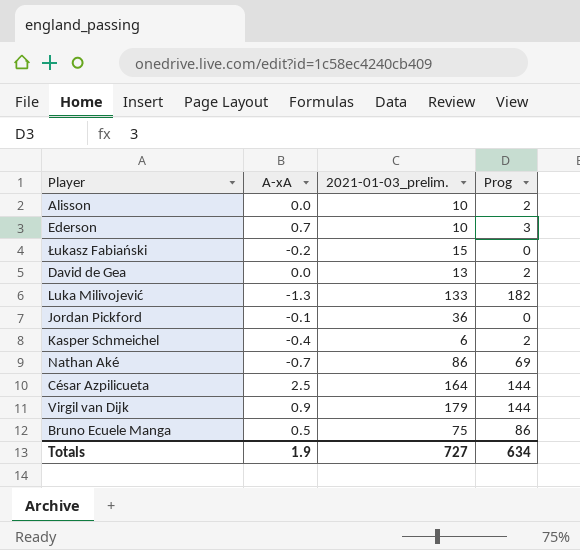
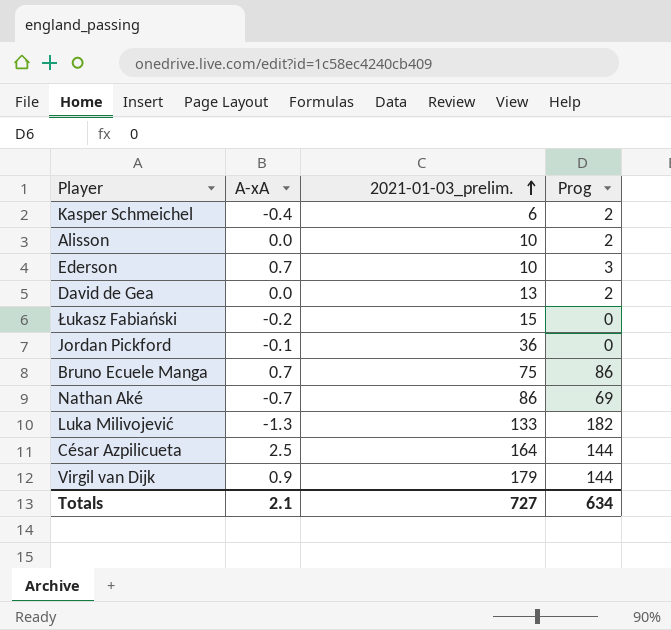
row order: none -> 2021-01-03_prelim. ascending
Bruno Ecuele Manga | A-xA: 0.5 -> 0.7
Totals | A-xA: 1.9 -> 2.1

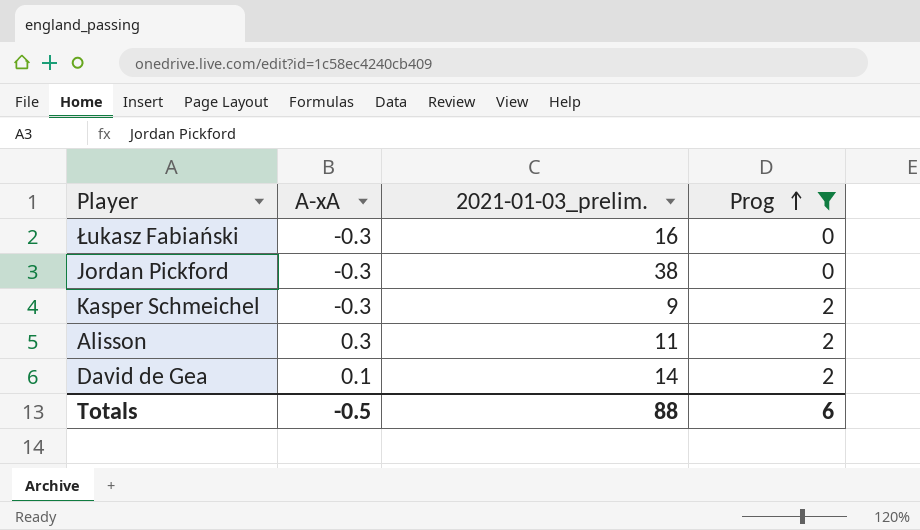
filter: none -> Prog <= 2
row order: 2021-01-03_prelim. ascending -> Prog ascending
Łukasz Fabiański | A-xA: -0.2 -> -0.3
Łukasz Fabiański | 2021-01-03_prelim.: 15 -> 16
Jordan Pickford | A-xA: -0.1 -> -0.3
Jordan Pickford | 2021-01-03_prelim.: 36 -> 38
Kasper Schmeichel | A-xA: -0.4 -> -0.3
Kasper Schmeichel | 2021-01-03_prelim.: 6 -> 9
Alisson | A-xA: 0.0 -> 0.3
Alisson | 2021-01-03_prelim.: 10 -> 11
David de Gea | A-xA: 0.0 -> 0.1
David de Gea | 2021-01-03_prelim.: 13 -> 14
Totals | A-xA: 2.1 -> -0.5
Totals | 2021-01-03_prelim.: 727 -> 88
Totals | Prog: 634 -> 6

